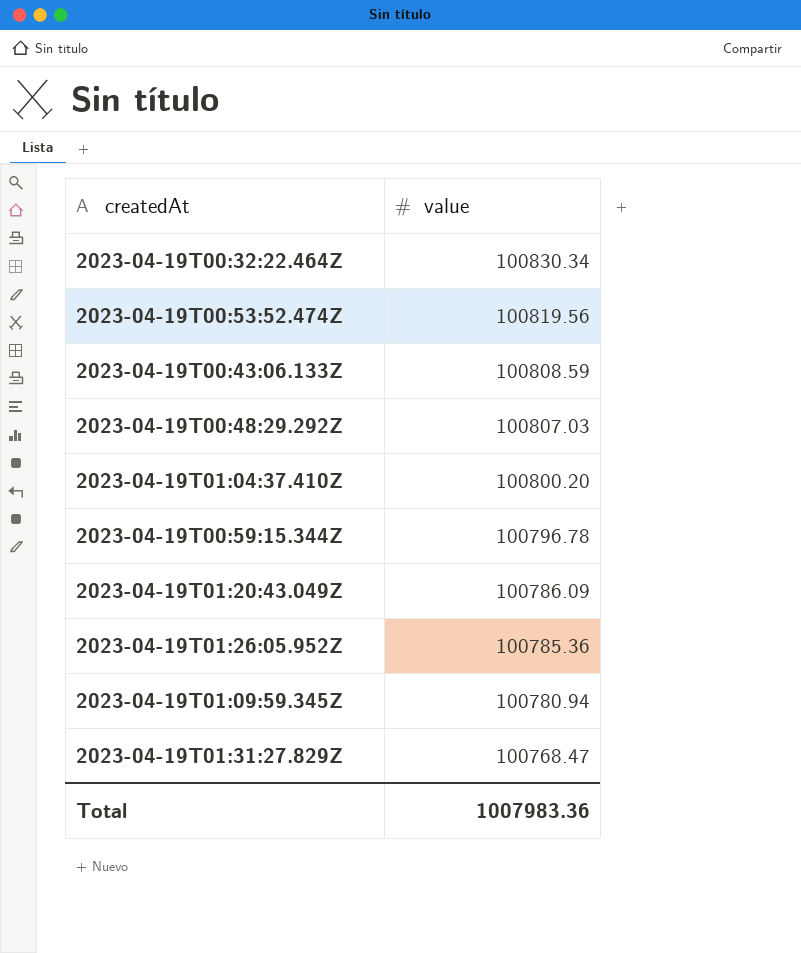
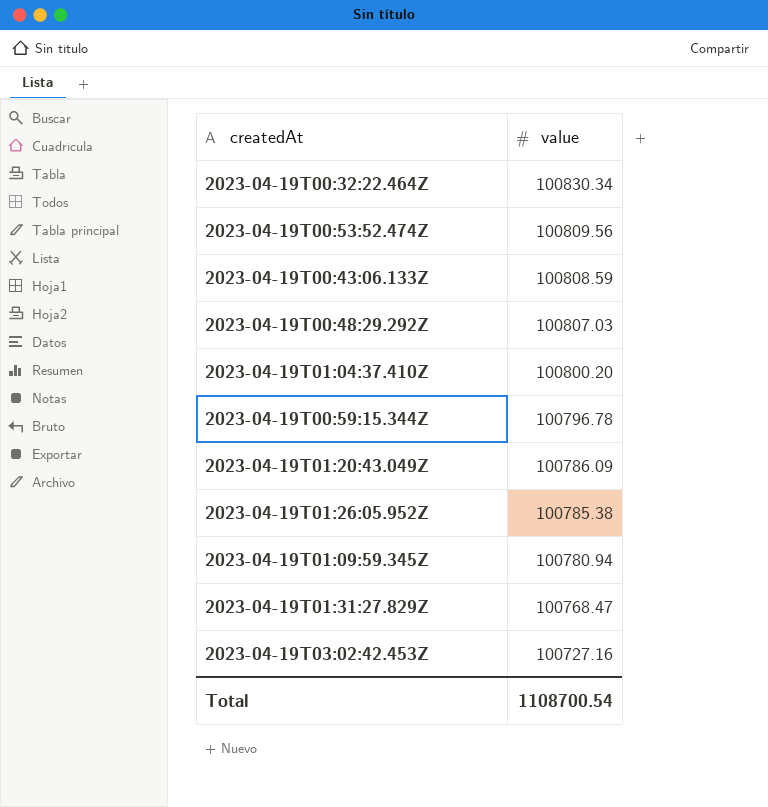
2023-04-19T00:53:52.474Z | value: 100819.56 -> 100809.56
2023-04-19T01:26:05.952Z | value: 100785.36 -> 100785.38
row 2023-04-19T03:02:42.453Z: none -> 100727.16
Total | value: 1007983.36 -> 1108700.54

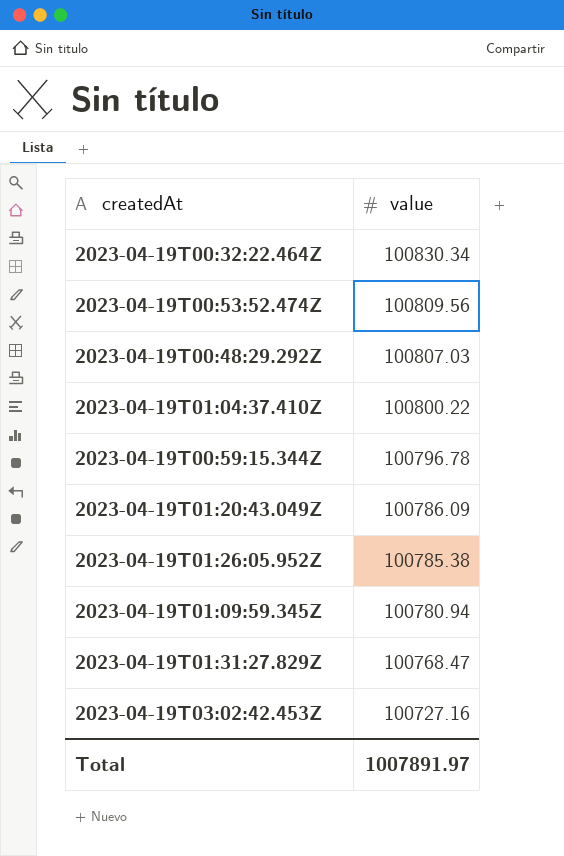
row 2023-04-19T00:43:06.133Z: 100808.59 -> none
2023-04-19T01:04:37.410Z | value: 100800.20 -> 100800.22
Total | value: 1108700.54 -> 1007891.97

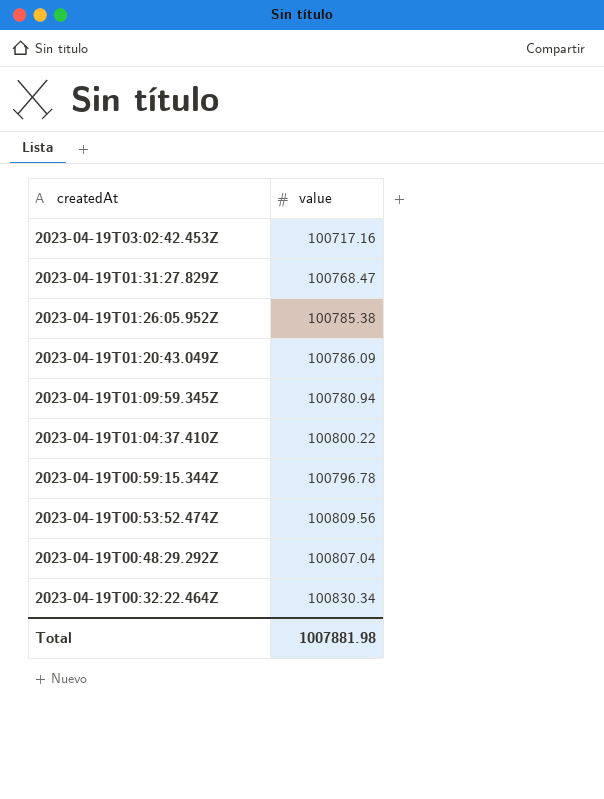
row order: value descending -> createdAt descending
2023-04-19T03:02:42.453Z | value: 100727.16 -> 100717.16
2023-04-19T00:48:29.292Z | value: 100807.03 -> 100807.04
Total | value: 1007891.97 -> 1007881.98

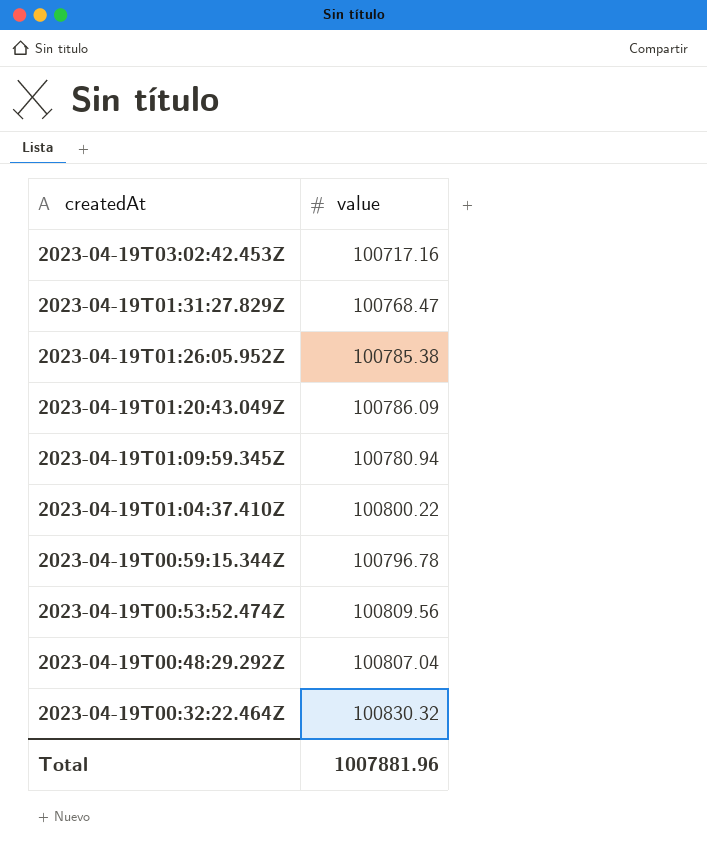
2023-04-19T00:32:22.464Z | value: 100830.34 -> 100830.32
Total | value: 1007881.98 -> 1007881.96

